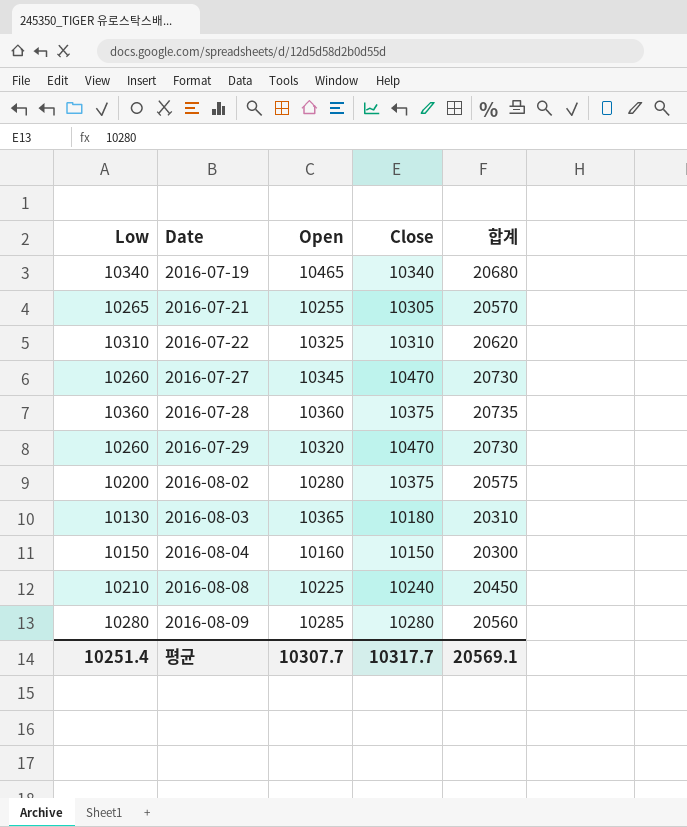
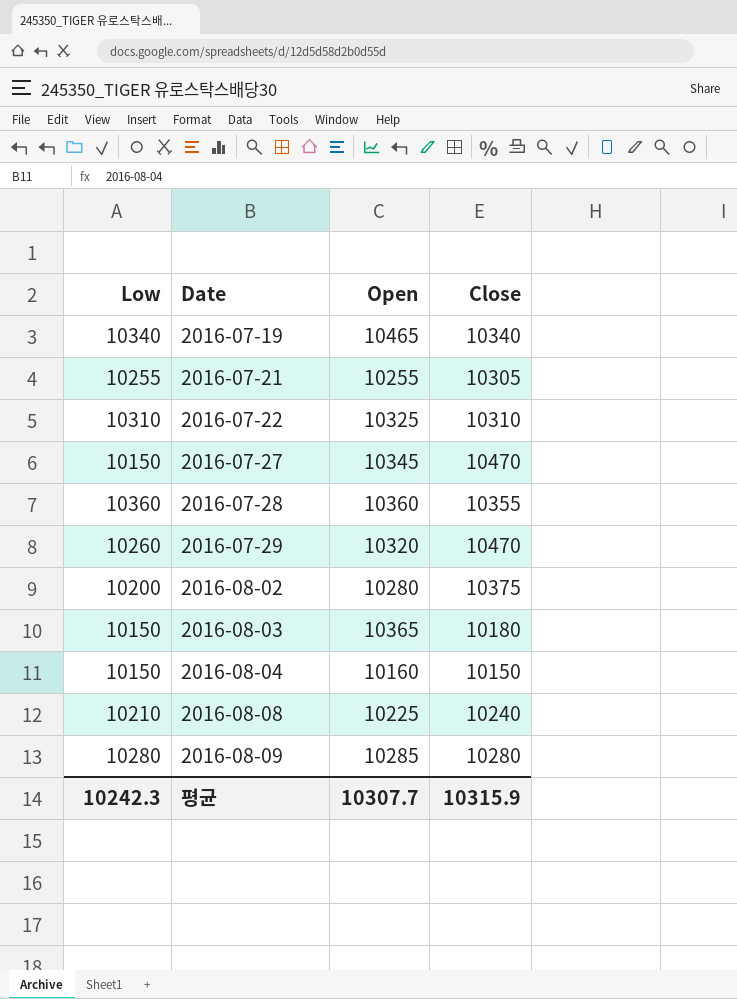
column 합계 | formula: [Low] + [Close] -> none
2016-07-21 | Low: 10265 -> 10255
2016-07-27 | Low: 10260 -> 10150
2016-07-28 | Close: 10375 -> 10355
2016-08-03 | Low: 10130 -> 10150
평균 | Low: 10251.4 -> 10242.3
평균 | Close: 10317.7 -> 10315.9

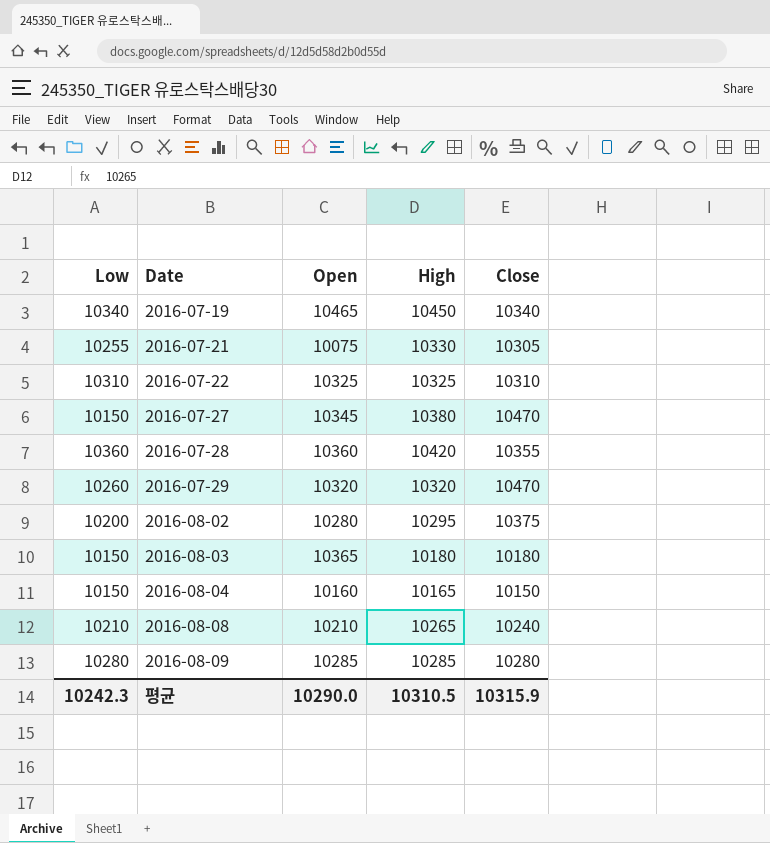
column High | position: none -> 4
2016-07-21 | Open: 10255 -> 10075
2016-08-08 | Open: 10225 -> 10210
평균 | Open: 10307.7 -> 10290.0

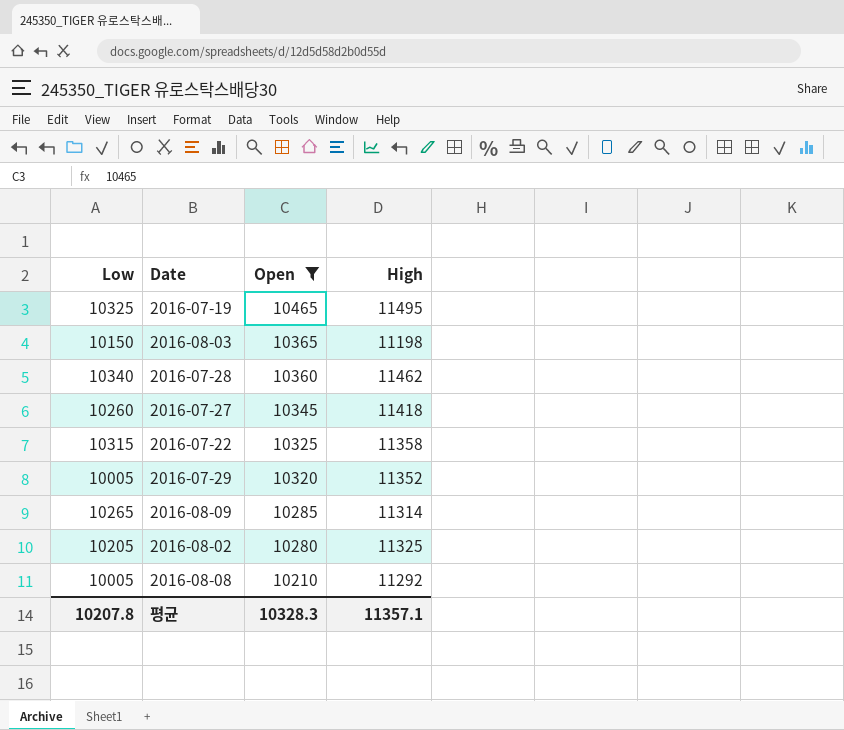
filter: none -> Open >= 10210
row order: Date ascending -> Open descending
column Close | position: 5 -> none
2016-07-19 | Low: 10340 -> 10325
2016-07-19 | High: 10450 -> 11495
2016-08-03 | High: 10180 -> 11198
2016-07-28 | Low: 10360 -> 10340
2016-07-28 | High: 10420 -> 11462
2016-07-27 | Low: 10150 -> 10260
2016-07-27 | High: 10380 -> 11418
2016-07-22 | Low: 10310 -> 10315
2016-07-22 | High: 10325 -> 11358
2016-07-29 | Low: 10260 -> 10005
2016-07-29 | High: 10320 -> 11352
2016-08-09 | Low: 10280 -> 10265
2016-08-09 | High: 10285 -> 11314
2016-08-02 | Low: 10200 -> 10205
2016-08-02 | High: 10295 -> 11325
2016-08-08 | Low: 10210 -> 10005
2016-08-08 | High: 10265 -> 11292
평균 | Low: 10242.3 -> 10207.8
평균 | Open: 10290.0 -> 10328.3
평균 | High: 10310.5 -> 11357.1

